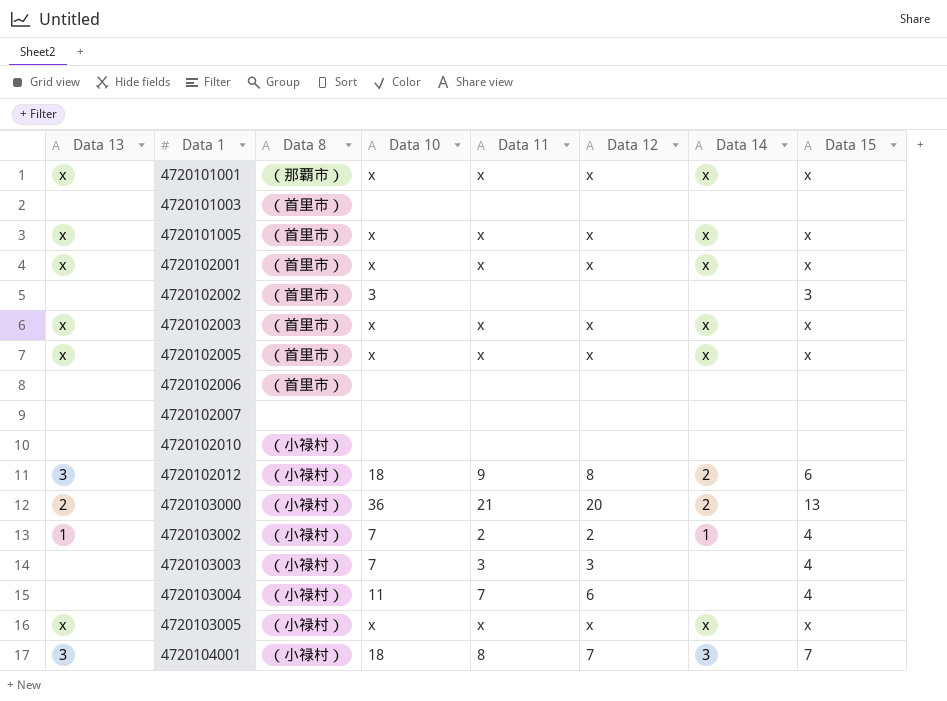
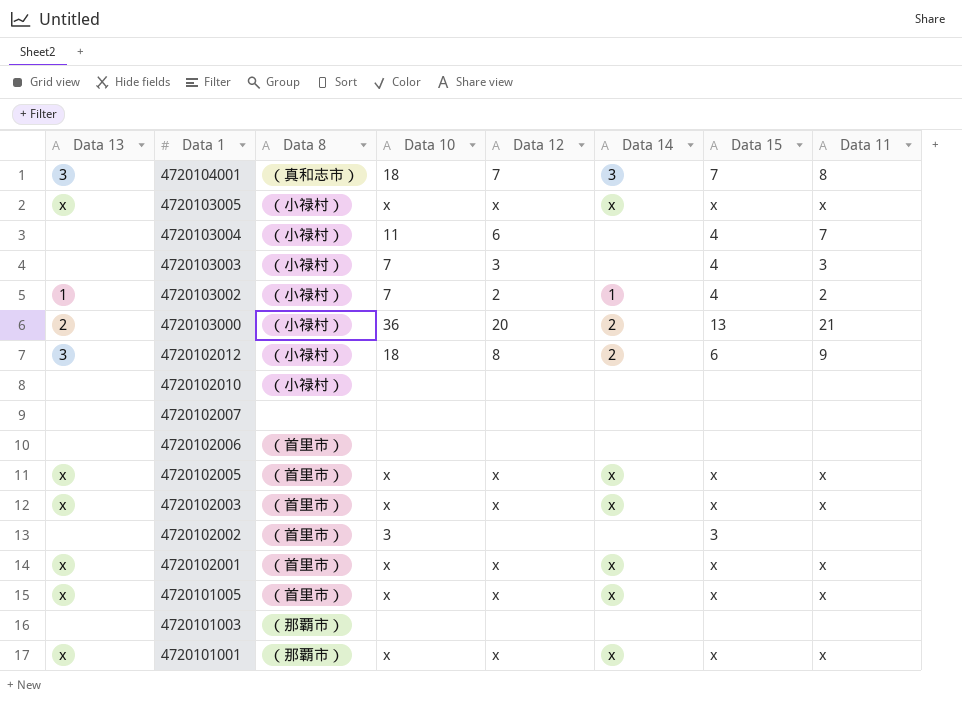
row order: Data 1 ascending -> Data 1 descending
column Data 11 | position: 5 -> 8
4720104001 | Data 8: （小禄村） -> （真和志市）
4720101003 | Data 8: （首里市） -> （那覇市）

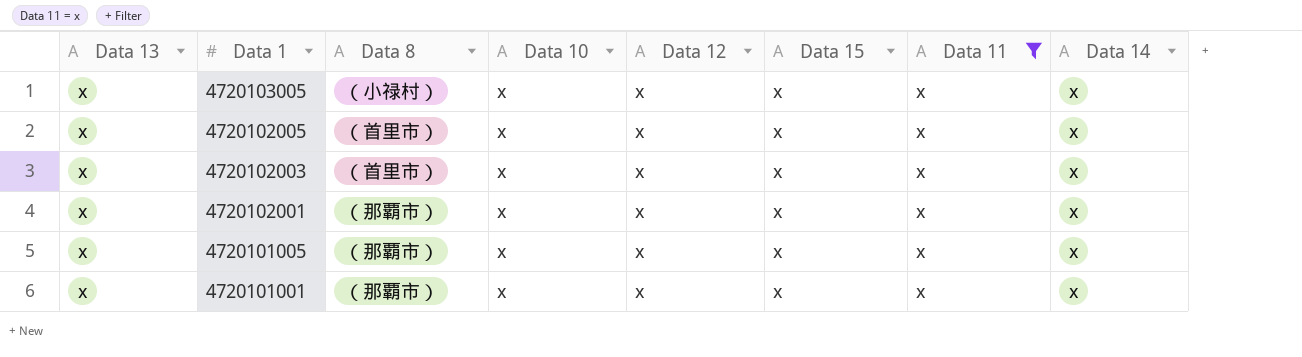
filter: none -> Data 11 = x
column Data 14 | position: 6 -> 8
4720102001 | Data 8: （首里市） -> （那覇市）
4720101005 | Data 8: （首里市） -> （那覇市）

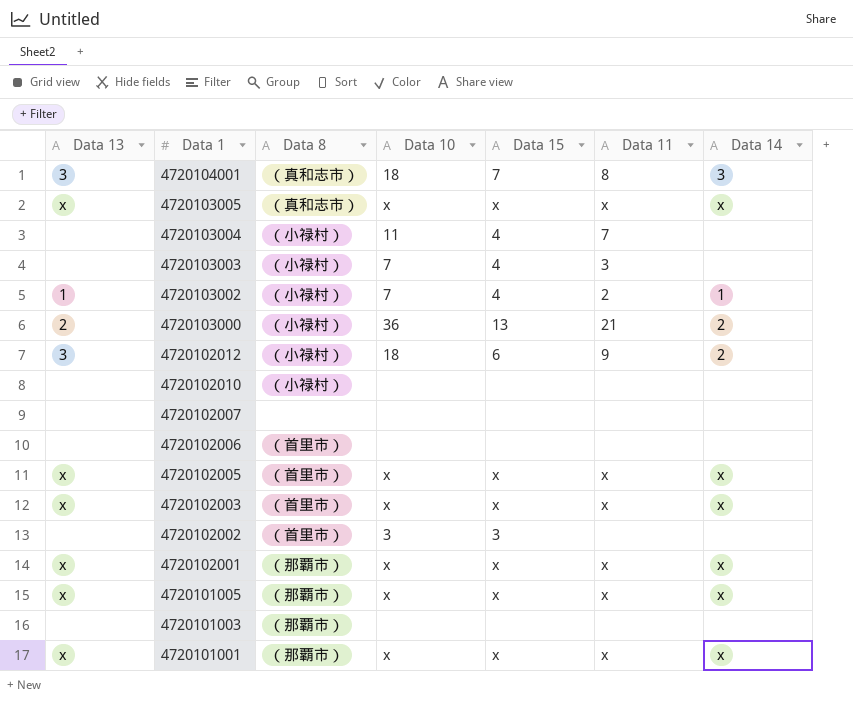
filter: Data 11 = x -> none
column Data 12 | position: 5 -> none
4720103005 | Data 8: （小禄村） -> （真和志市）

